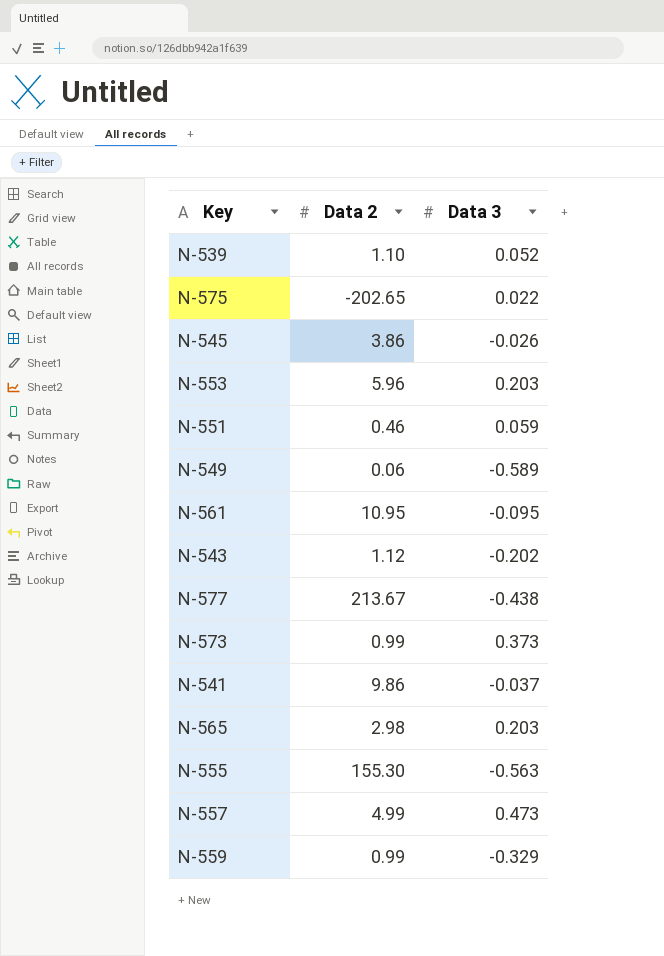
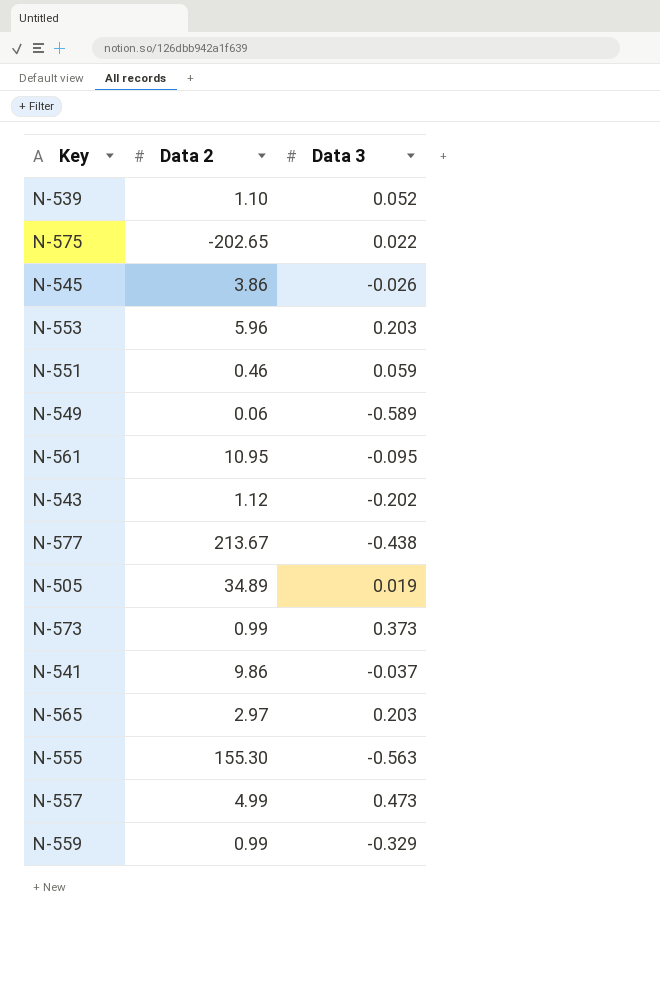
row N-505: none -> 34.89 | 0.019
N-565 | Data 2: 2.98 -> 2.97

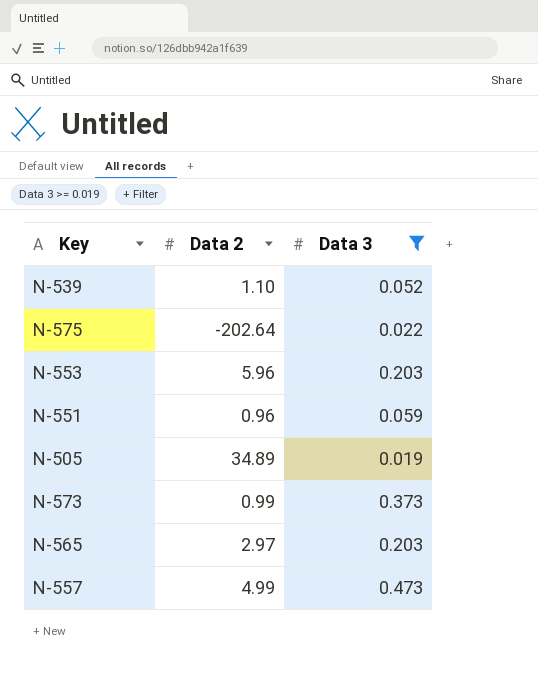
filter: none -> Data 3 >= 0.019
N-575 | Data 2: -202.65 -> -202.64
N-551 | Data 2: 0.46 -> 0.96

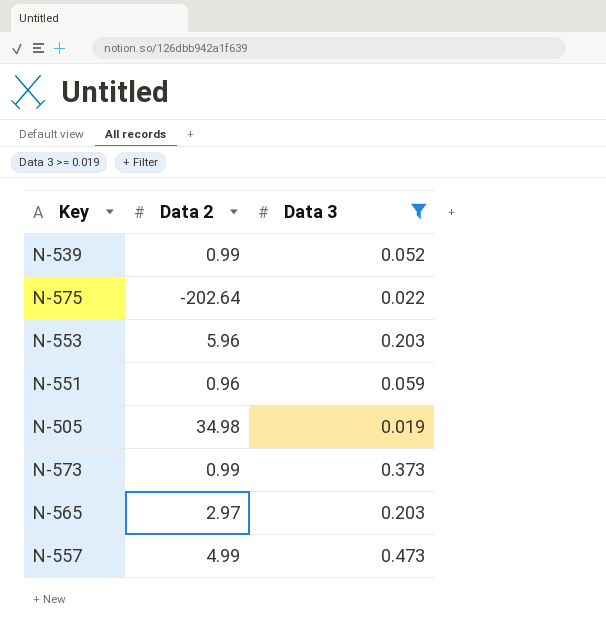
N-539 | Data 2: 1.10 -> 0.99
N-505 | Data 2: 34.89 -> 34.98

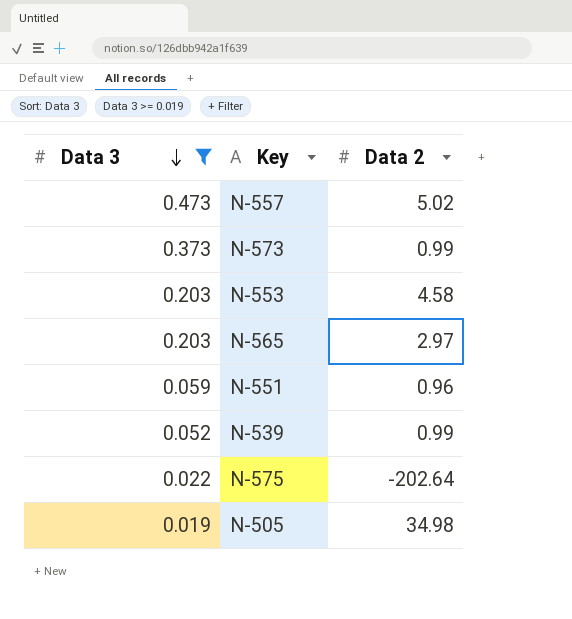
row order: none -> Data 3 descending
column Data 3 | position: 3 -> 1
N-557 | Data 2: 4.99 -> 5.02
N-553 | Data 2: 5.96 -> 4.58

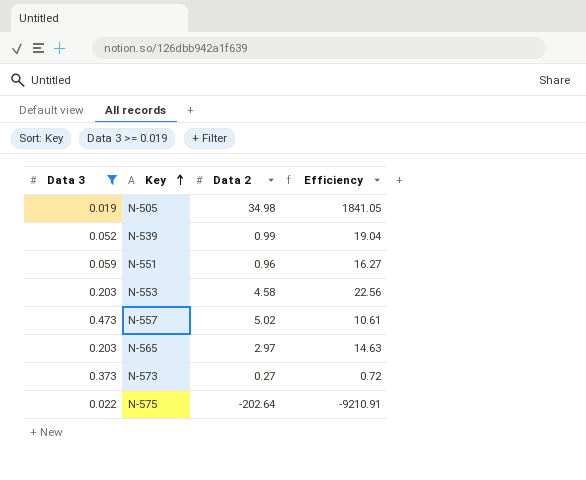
row order: Data 3 descending -> Key ascending
column Efficiency | formula: none -> [Data 2] / [Data 3]
N-573 | Data 2: 0.99 -> 0.27

